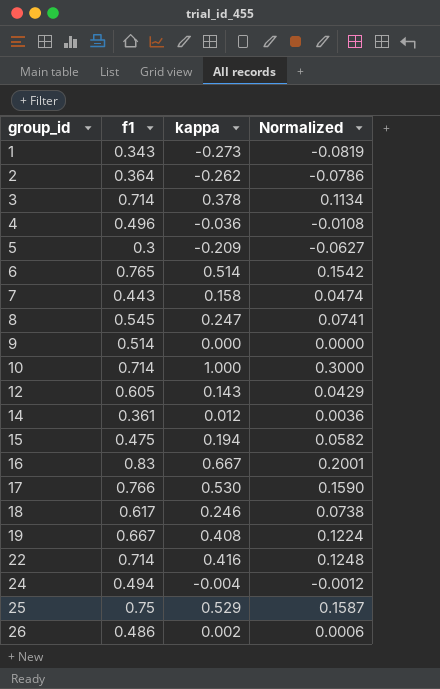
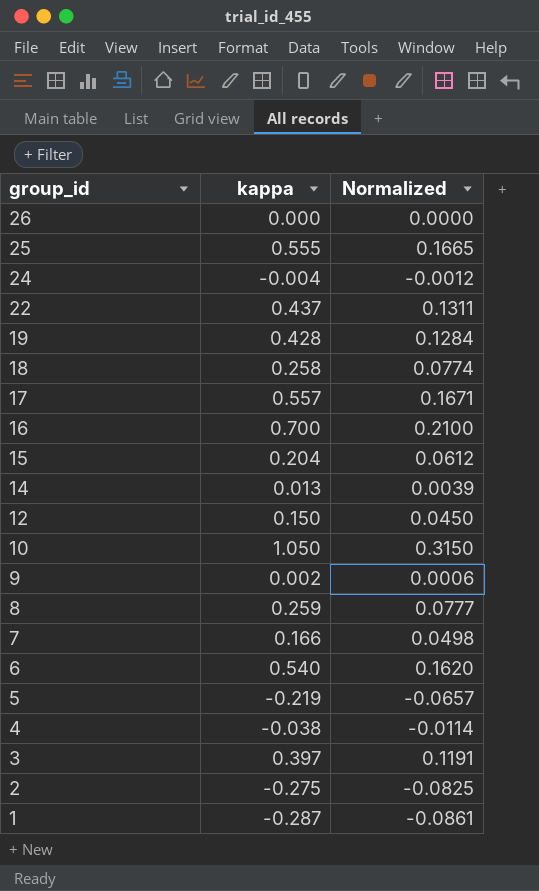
row order: group_id ascending -> group_id descending
column f1 | position: 2 -> none
26 | kappa: 0.002 -> 0.000
26 | Normalized: 0.0006 -> 0.0000
25 | kappa: 0.529 -> 0.555
25 | Normalized: 0.1587 -> 0.1665
22 | kappa: 0.416 -> 0.437
22 | Normalized: 0.1248 -> 0.1311
19 | kappa: 0.408 -> 0.428
19 | Normalized: 0.1224 -> 0.1284
18 | kappa: 0.246 -> 0.258
18 | Normalized: 0.0738 -> 0.0774
17 | kappa: 0.530 -> 0.557
17 | Normalized: 0.1590 -> 0.1671
16 | kappa: 0.667 -> 0.700
16 | Normalized: 0.2001 -> 0.2100
15 | kappa: 0.194 -> 0.204
15 | Normalized: 0.0582 -> 0.0612
14 | kappa: 0.012 -> 0.013
14 | Normalized: 0.0036 -> 0.0039
12 | kappa: 0.143 -> 0.150
12 | Normalized: 0.0429 -> 0.0450
10 | kappa: 1.000 -> 1.050
10 | Normalized: 0.3000 -> 0.3150
9 | kappa: 0.000 -> 0.002
9 | Normalized: 0.0000 -> 0.0006
8 | kappa: 0.247 -> 0.259
8 | Normalized: 0.0741 -> 0.0777
7 | kappa: 0.158 -> 0.166
7 | Normalized: 0.0474 -> 0.0498
6 | kappa: 0.514 -> 0.540
6 | Normalized: 0.1542 -> 0.1620
5 | kappa: -0.209 -> -0.219
5 | Normalized: -0.0627 -> -0.0657
4 | kappa: -0.036 -> -0.038
4 | Normalized: -0.0108 -> -0.0114
3 | kappa: 0.378 -> 0.397
3 | Normalized: 0.1134 -> 0.1191
2 | kappa: -0.262 -> -0.275
2 | Normalized: -0.0786 -> -0.0825
1 | kappa: -0.273 -> -0.287
1 | Normalized: -0.0819 -> -0.0861

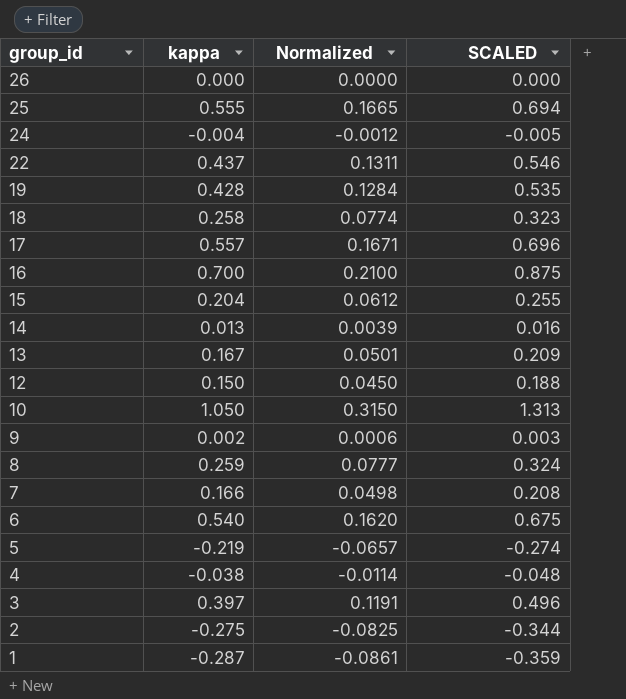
column SCALED | formula: none -> [kappa] * 1.25
row 13: none -> 0.167 | 0.0501 | 0.209

